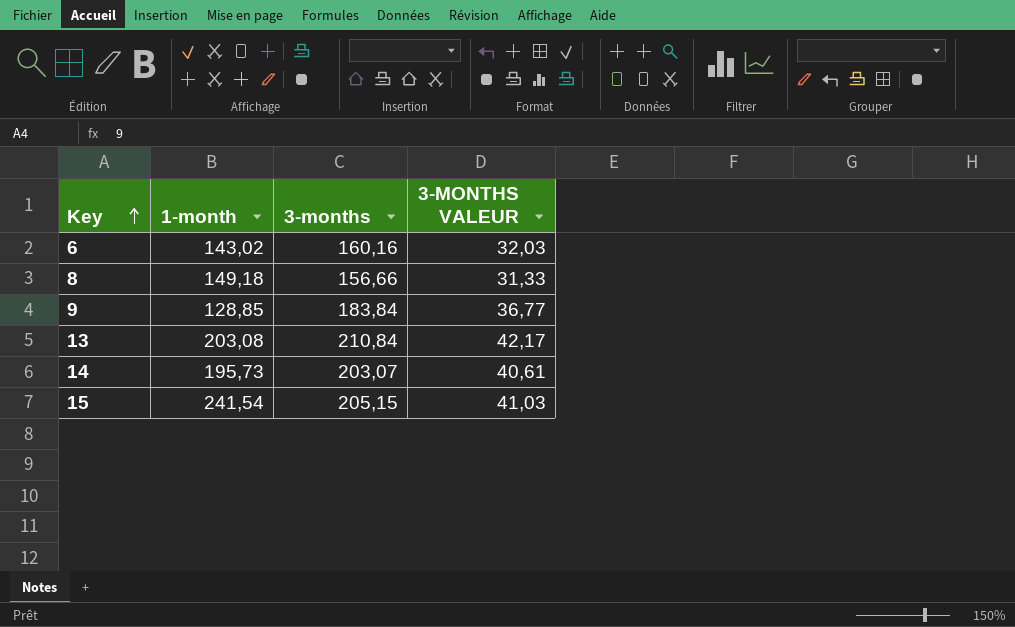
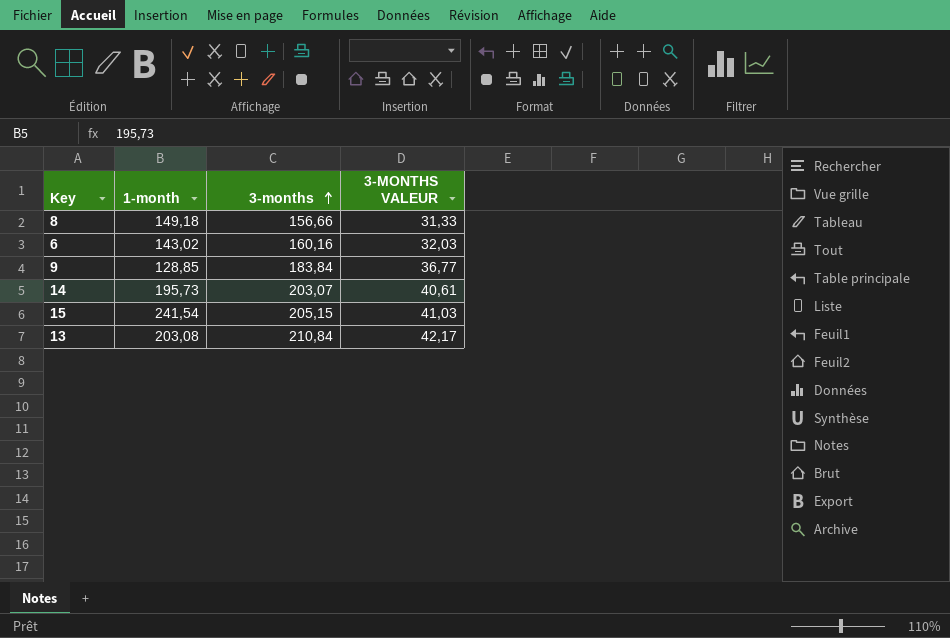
row order: Key ascending -> 3-months ascending

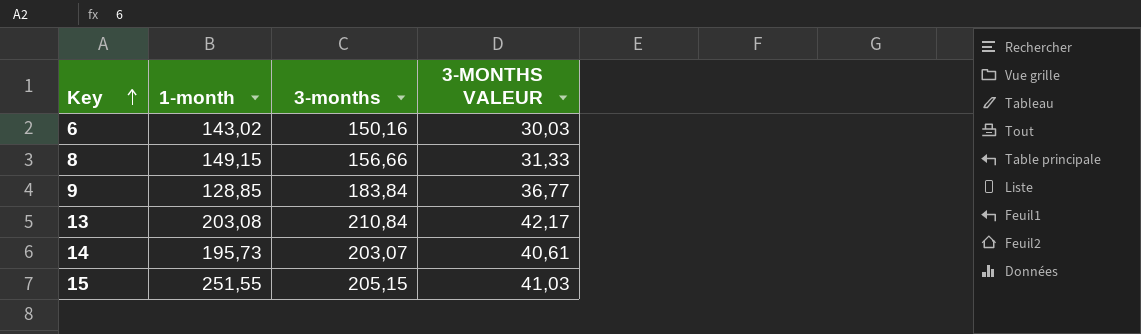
row order: 3-months ascending -> Key ascending
6 | 3-months: 160,16 -> 150,16
6 | 3-MONTHS VALEUR: 32,03 -> 30,03
8 | 1-month: 149,18 -> 149,15
15 | 1-month: 241,54 -> 251,55

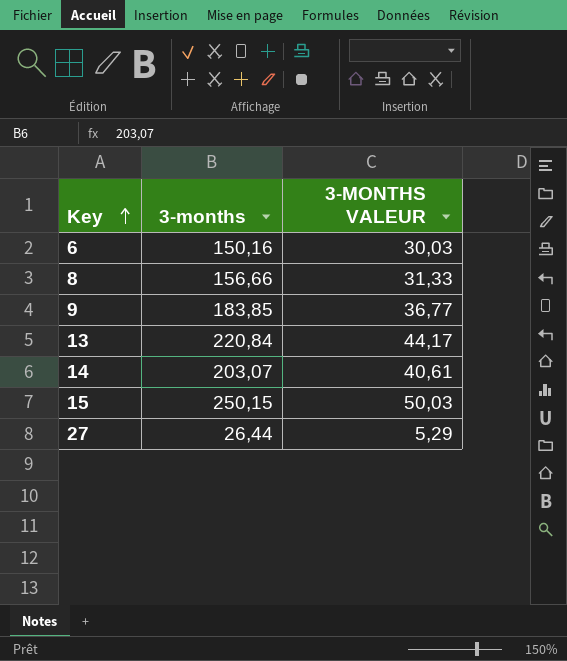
column 1-month | position: 2 -> none
9 | 3-months: 183,84 -> 183,85
13 | 3-months: 210,84 -> 220,84
13 | 3-MONTHS VALEUR: 42,17 -> 44,17
15 | 3-months: 205,15 -> 250,15
15 | 3-MONTHS VALEUR: 41,03 -> 50,03
row 27: none -> 26,44 | 5,29

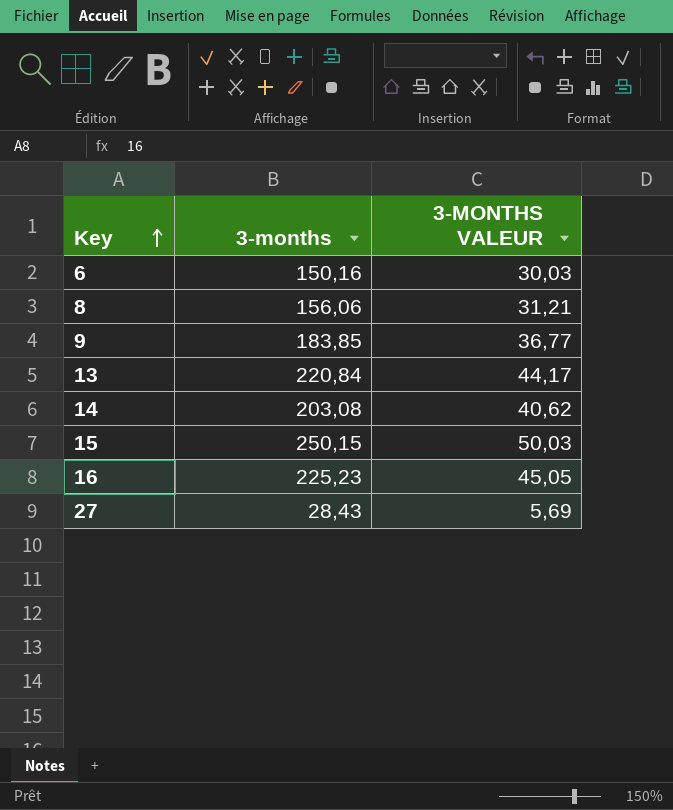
8 | 3-months: 156,66 -> 156,06
8 | 3-MONTHS VALEUR: 31,33 -> 31,21
14 | 3-months: 203,07 -> 203,08
14 | 3-MONTHS VALEUR: 40,61 -> 40,62
row 16: none -> 225,23 | 45,05
27 | 3-months: 26,44 -> 28,43
27 | 3-MONTHS VALEUR: 5,29 -> 5,69

